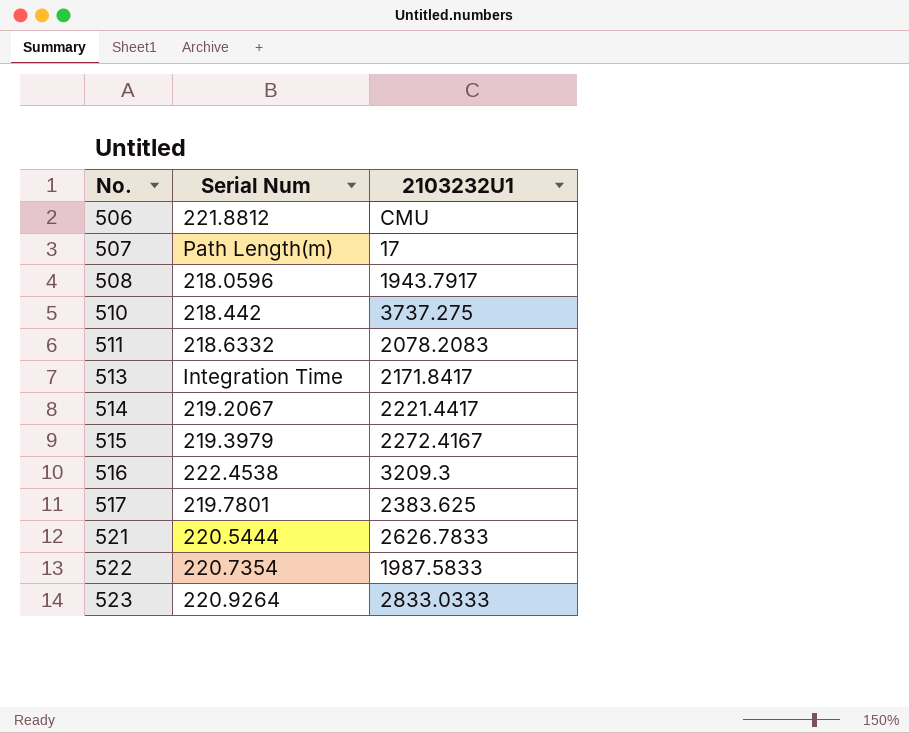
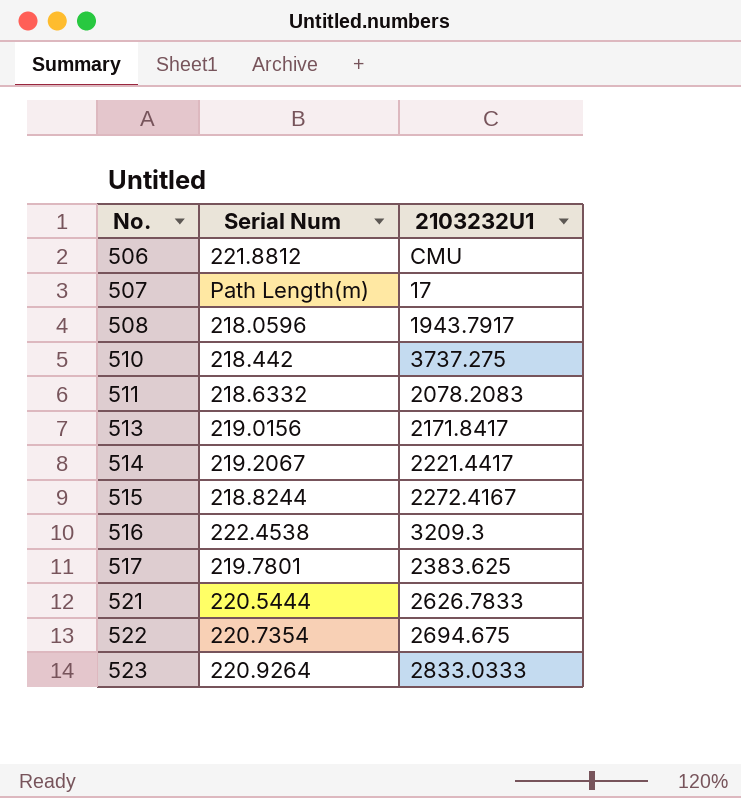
513 | Serial Num: Integration Time -> 219.0156
515 | Serial Num: 219.3979 -> 218.8244
522 | 2103232U1: 1987.5833 -> 2694.675

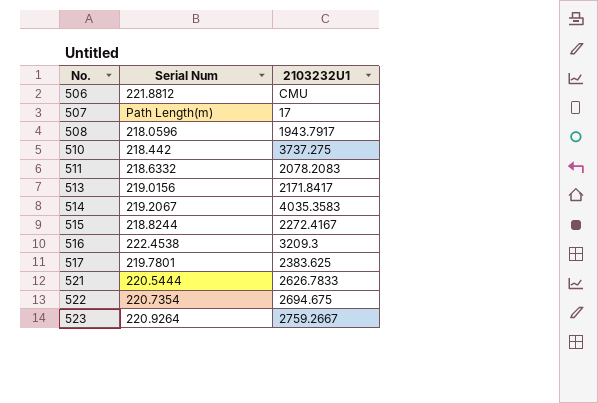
514 | 2103232U1: 2221.4417 -> 4035.3583
523 | 2103232U1: 2833.0333 -> 2759.2667

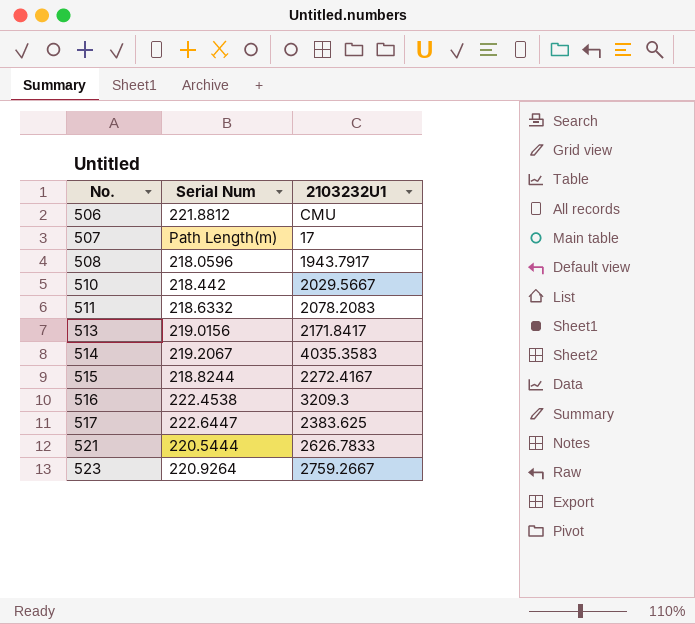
row 522: 220.7354 | 2694.675 -> none
510 | 2103232U1: 3737.275 -> 2029.5667
517 | Serial Num: 219.7801 -> 222.6447

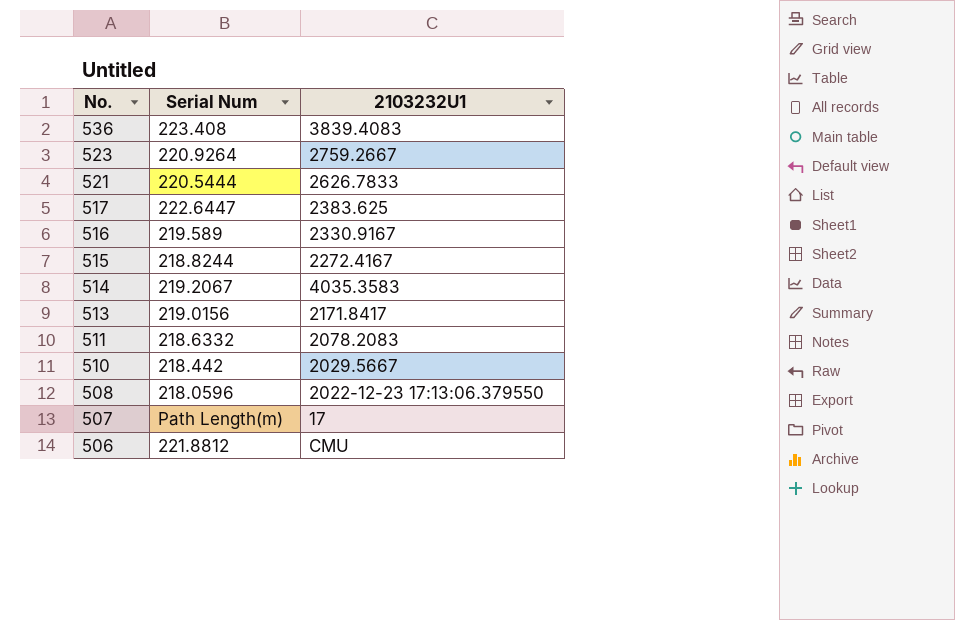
row order: No. ascending -> No. descending
row 536: none -> 223.408 | 3839.4083
516 | Serial Num: 222.4538 -> 219.589
516 | 2103232U1: 3209.3 -> 2330.9167
508 | 2103232U1: 1943.7917 -> 2022-12-23 17:13:06.379550

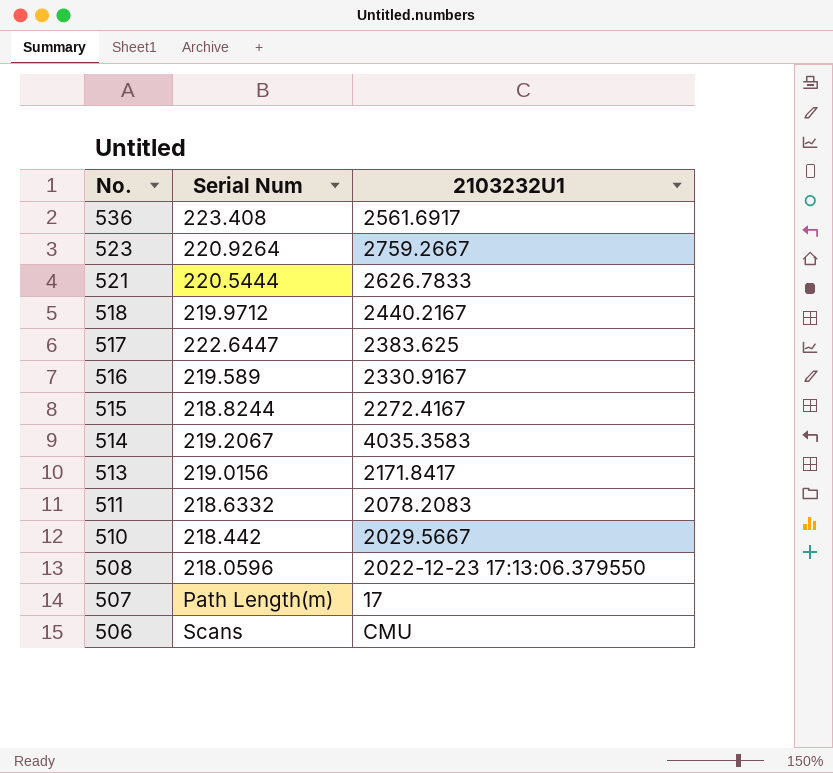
536 | 2103232U1: 3839.4083 -> 2561.6917
row 518: none -> 219.9712 | 2440.2167
506 | Serial Num: 221.8812 -> Scans

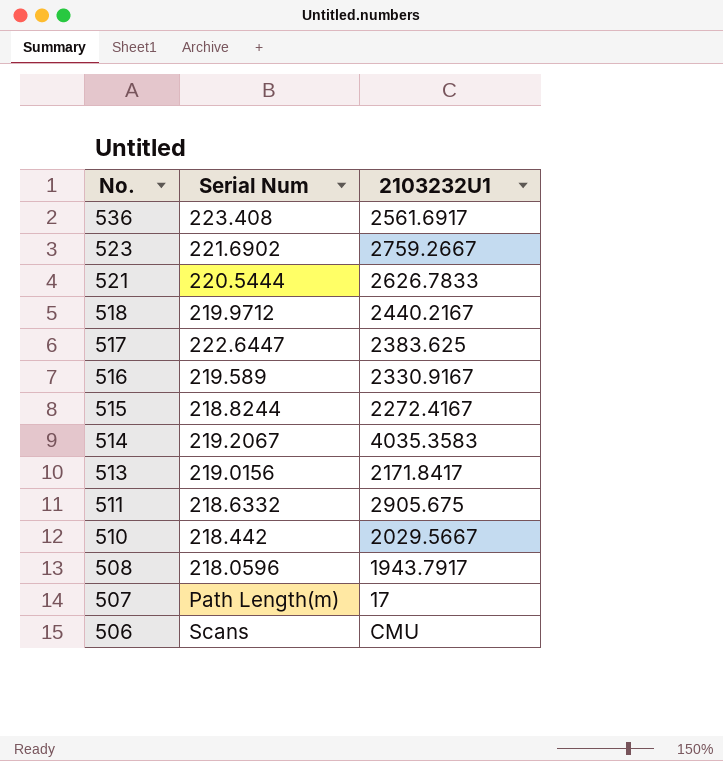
523 | Serial Num: 220.9264 -> 221.6902
511 | 2103232U1: 2078.2083 -> 2905.675
508 | 2103232U1: 2022-12-23 17:13:06.379550 -> 1943.7917

